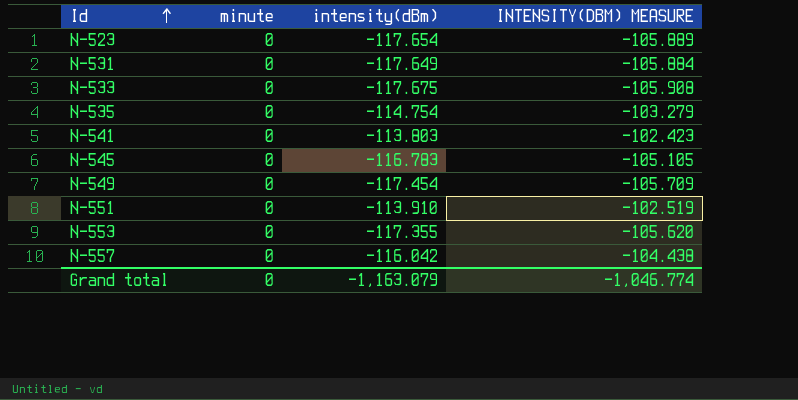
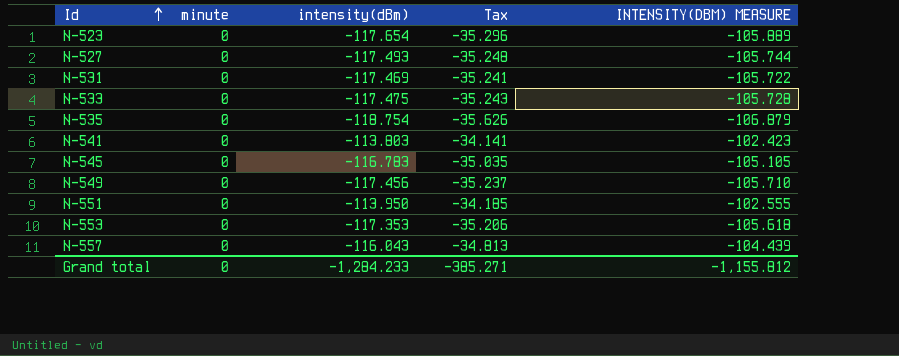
column Tax | formula: none -> [intensity(dBm)] * 0.3
row N-527: none -> 0 | -117.493 | -35.248 | -105.744
N-531 | intensity(dBm): -117.649 -> -117.469
N-531 | INTENSITY(DBM) MEASURE: -105.884 -> -105.722
N-533 | intensity(dBm): -117.675 -> -117.475
N-533 | INTENSITY(DBM) MEASURE: -105.908 -> -105.728
N-535 | intensity(dBm): -114.754 -> -118.754
N-535 | INTENSITY(DBM) MEASURE: -103.279 -> -106.879
N-549 | intensity(dBm): -117.454 -> -117.456
N-549 | INTENSITY(DBM) MEASURE: -105.709 -> -105.710
N-551 | intensity(dBm): -113.910 -> -113.950
N-551 | INTENSITY(DBM) MEASURE: -102.519 -> -102.555
N-553 | intensity(dBm): -117.355 -> -117.353
N-553 | INTENSITY(DBM) MEASURE: -105.620 -> -105.618
N-557 | intensity(dBm): -116.042 -> -116.043
N-557 | INTENSITY(DBM) MEASURE: -104.438 -> -104.439
Grand total | intensity(dBm): -1,163.079 -> -1,284.233
Grand total | INTENSITY(DBM) MEASURE: -1,046.774 -> -1,155.812

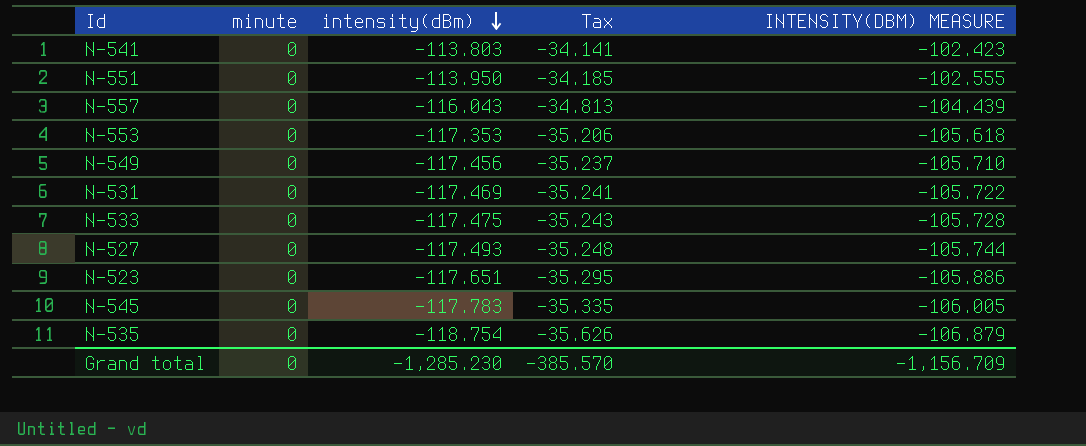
row order: Id ascending -> intensity(dBm) descending
N-523 | intensity(dBm): -117.654 -> -117.651
N-523 | Tax: -35.296 -> -35.295
N-523 | INTENSITY(DBM) MEASURE: -105.889 -> -105.886
N-545 | intensity(dBm): -116.783 -> -117.783
N-545 | Tax: -35.035 -> -35.335
N-545 | INTENSITY(DBM) MEASURE: -105.105 -> -106.005
Grand total | intensity(dBm): -1,284.233 -> -1,285.230
Grand total | Tax: -385.271 -> -385.570
Grand total | INTENSITY(DBM) MEASURE: -1,155.812 -> -1,156.709

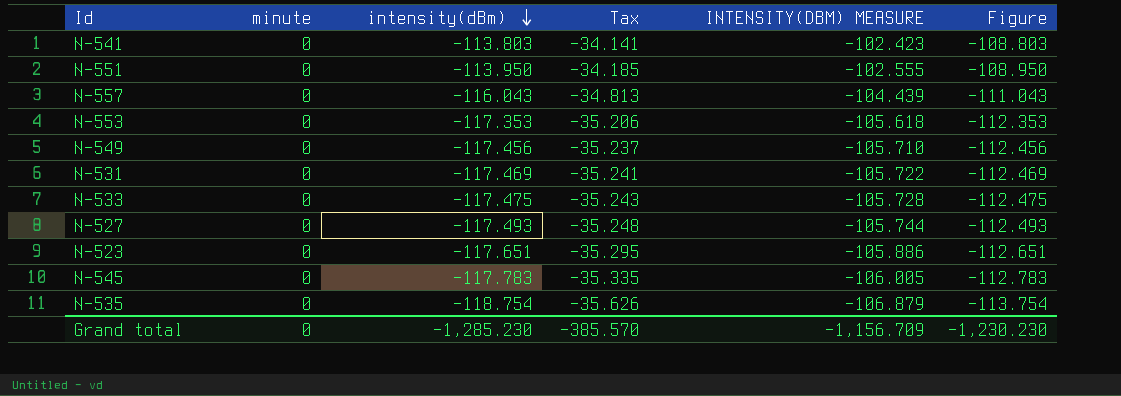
column Figure | formula: none -> [intensity(dBm)] + 5

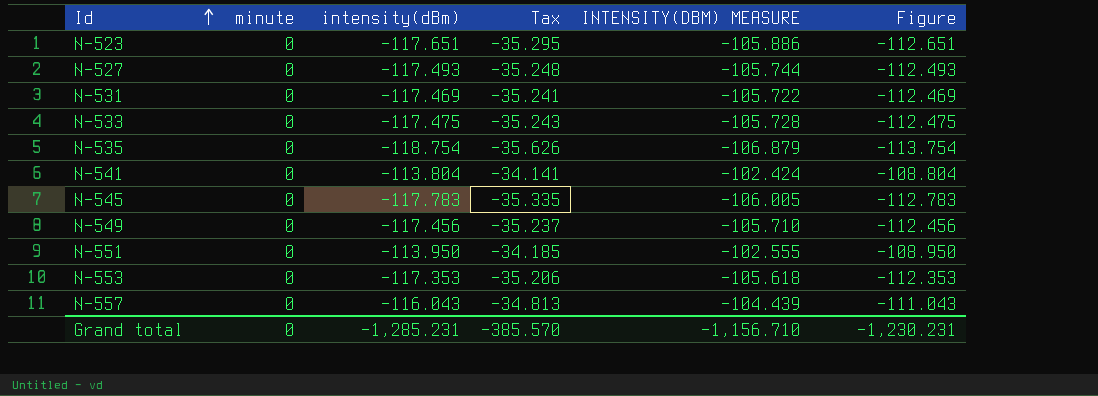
row order: intensity(dBm) descending -> Id ascending
N-541 | intensity(dBm): -113.803 -> -113.804
N-541 | INTENSITY(DBM) MEASURE: -102.423 -> -102.424
N-541 | Figure: -108.803 -> -108.804
Grand total | intensity(dBm): -1,285.230 -> -1,285.231
Grand total | INTENSITY(DBM) MEASURE: -1,156.709 -> -1,156.710
Grand total | Figure: -1,230.230 -> -1,230.231

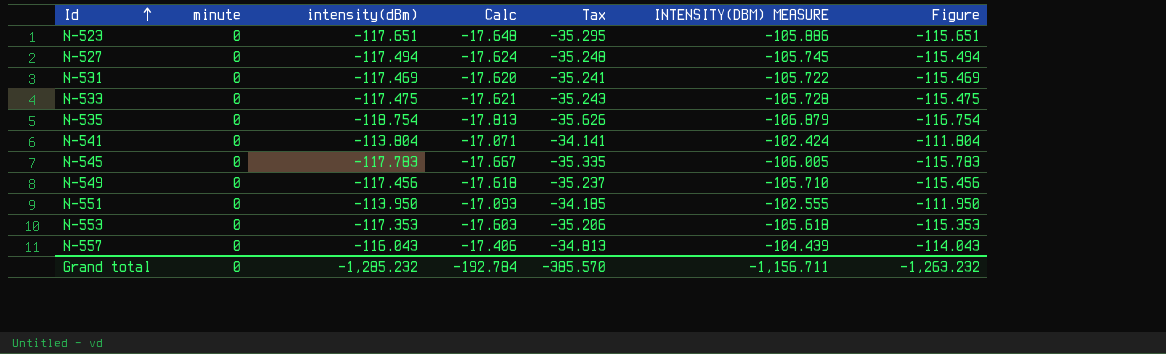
column Calc | formula: none -> [intensity(dBm)] * 0.15
column Figure | formula: [intensity(dBm)] + 5 -> [intensity(dBm)] + 2
N-527 | intensity(dBm): -117.493 -> -117.494
N-527 | INTENSITY(DBM) MEASURE: -105.744 -> -105.745
Grand total | intensity(dBm): -1,285.231 -> -1,285.232
Grand total | INTENSITY(DBM) MEASURE: -1,156.710 -> -1,156.711
Grand total | Figure: -1,230.231 -> -1,263.232

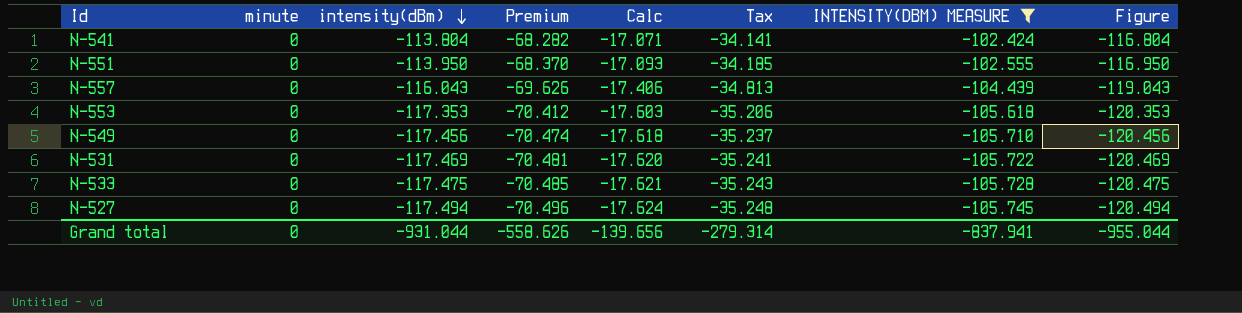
filter: none -> INTENSITY(DBM) MEASURE >= -105.745
row order: Id ascending -> intensity(dBm) descending
column Premium | formula: none -> [intensity(dBm)] * 0.6
column Figure | formula: [intensity(dBm)] + 2 -> [intensity(dBm)] - 3
Grand total | intensity(dBm): -1,285.232 -> -931.044
Grand total | Calc: -192.784 -> -139.656
Grand total | Tax: -385.570 -> -279.314
Grand total | INTENSITY(DBM) MEASURE: -1,156.711 -> -837.941
Grand total | Figure: -1,263.232 -> -955.044

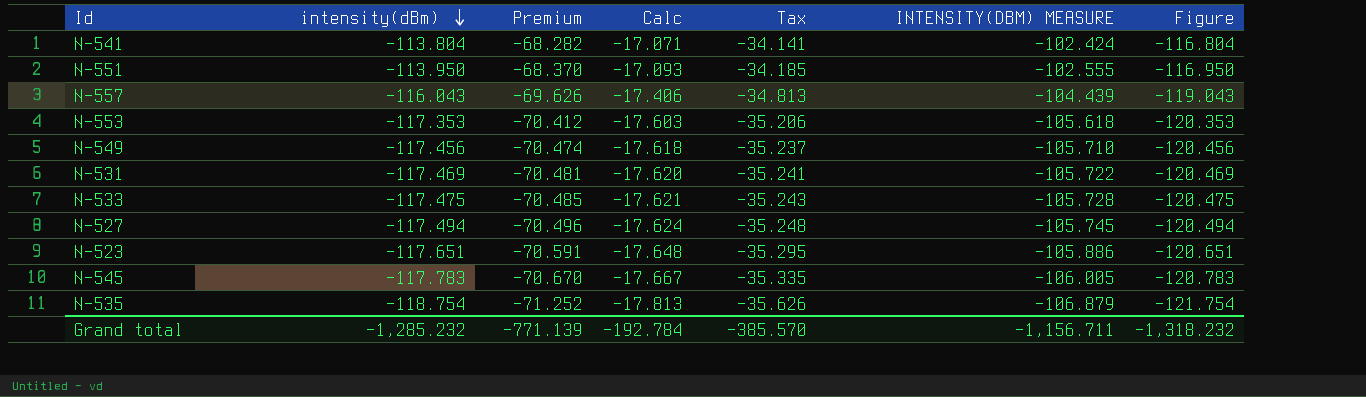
filter: INTENSITY(DBM) MEASURE >= -105.745 -> none
column minute | position: 2 -> none
Grand total | intensity(dBm): -931.044 -> -1,285.232
Grand total | Premium: -558.626 -> -771.139
Grand total | Calc: -139.656 -> -192.784
Grand total | Tax: -279.314 -> -385.570
Grand total | INTENSITY(DBM) MEASURE: -837.941 -> -1,156.711
Grand total | Figure: -955.044 -> -1,318.232

